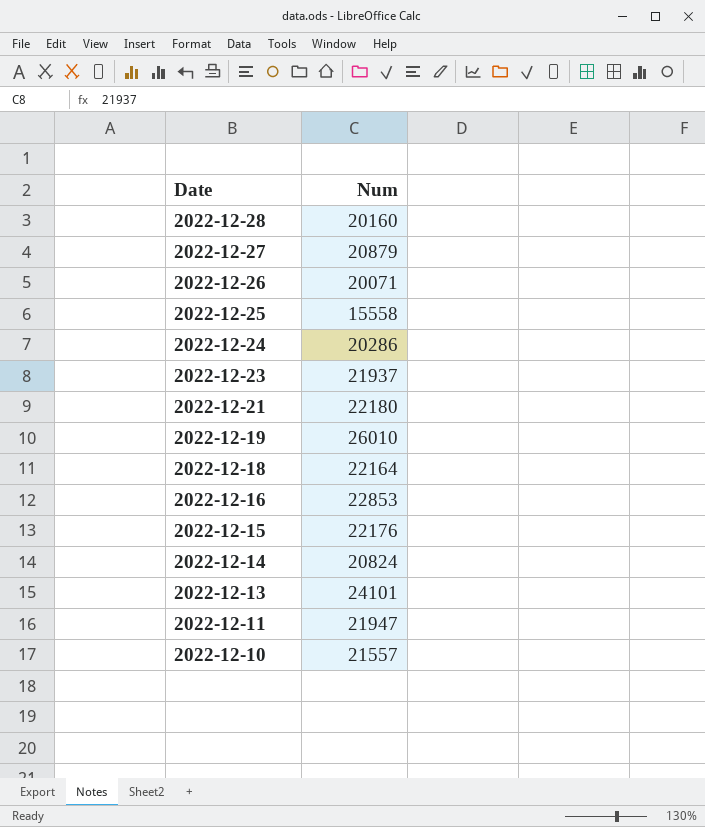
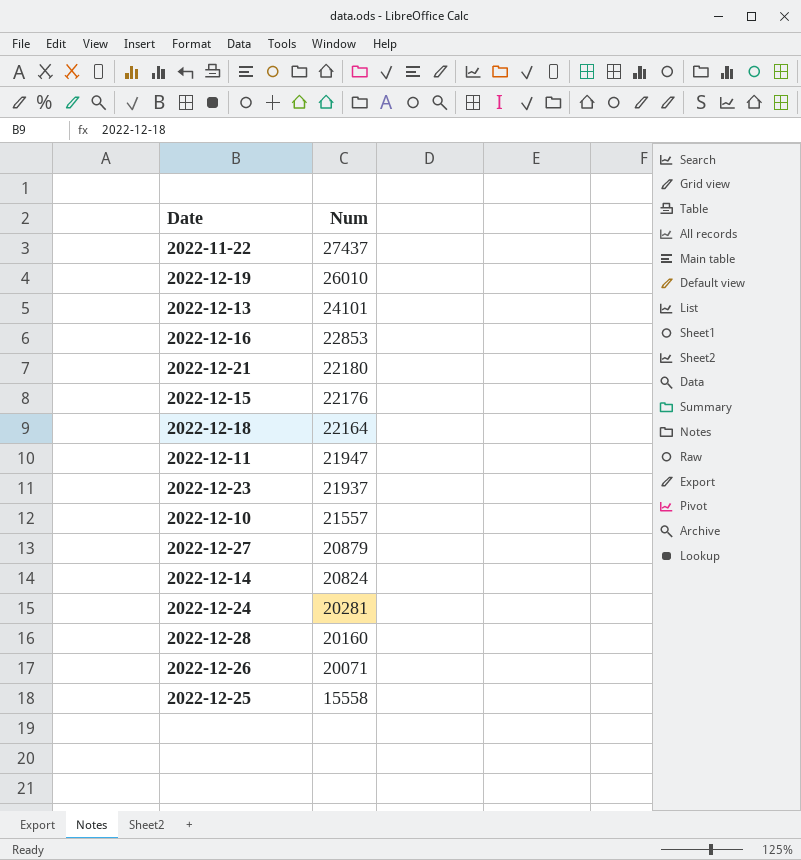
row order: Date descending -> Num descending
row 2022-11-22: none -> 27437
2022-12-24 | Num: 20286 -> 20281

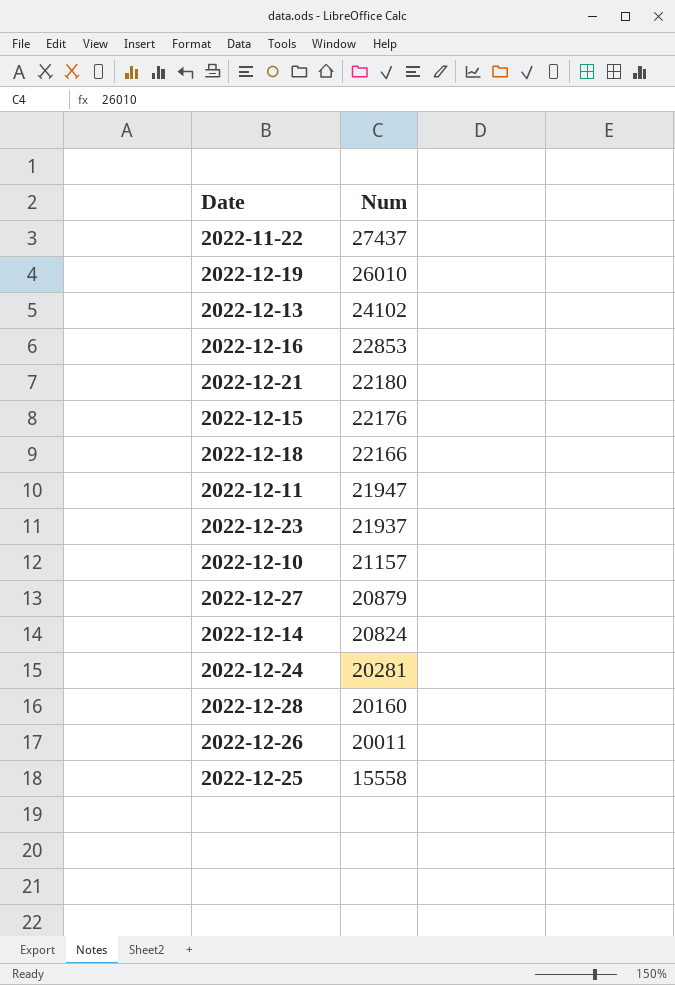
2022-12-13 | Num: 24101 -> 24102
2022-12-18 | Num: 22164 -> 22166
2022-12-10 | Num: 21557 -> 21157
2022-12-26 | Num: 20071 -> 20011

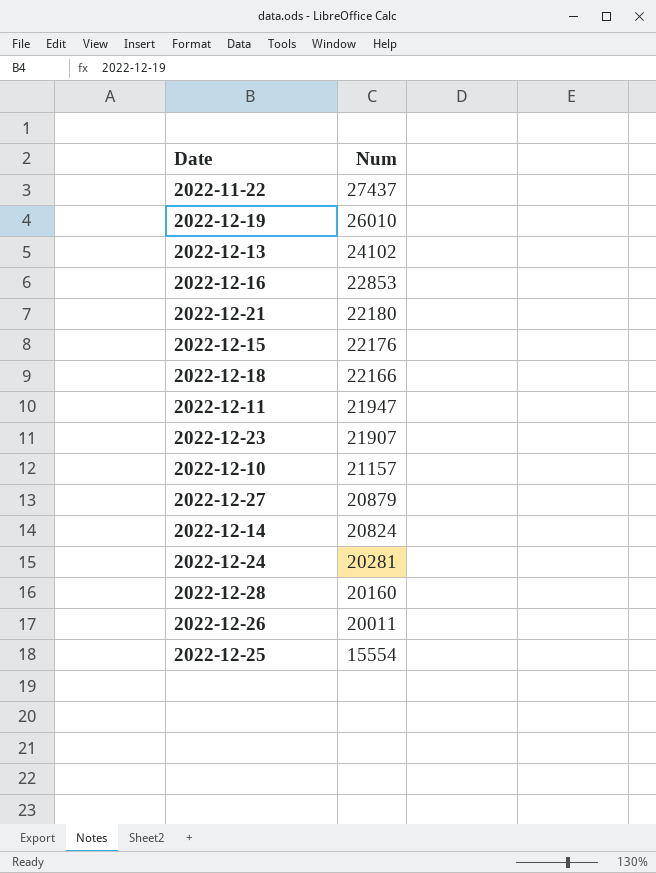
2022-12-23 | Num: 21937 -> 21907
2022-12-25 | Num: 15558 -> 15554

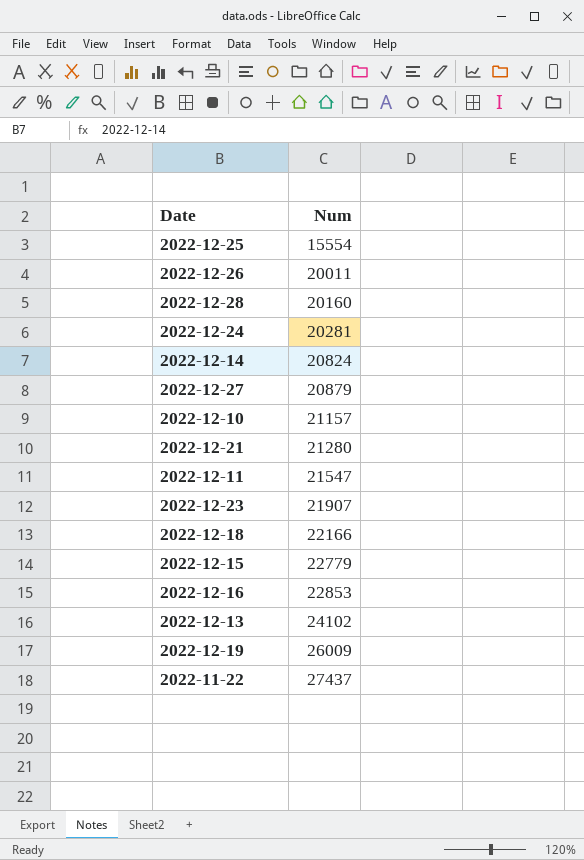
row order: Num descending -> Num ascending
2022-12-21 | Num: 22180 -> 21280
2022-12-11 | Num: 21947 -> 21547
2022-12-15 | Num: 22176 -> 22779
2022-12-19 | Num: 26010 -> 26009

